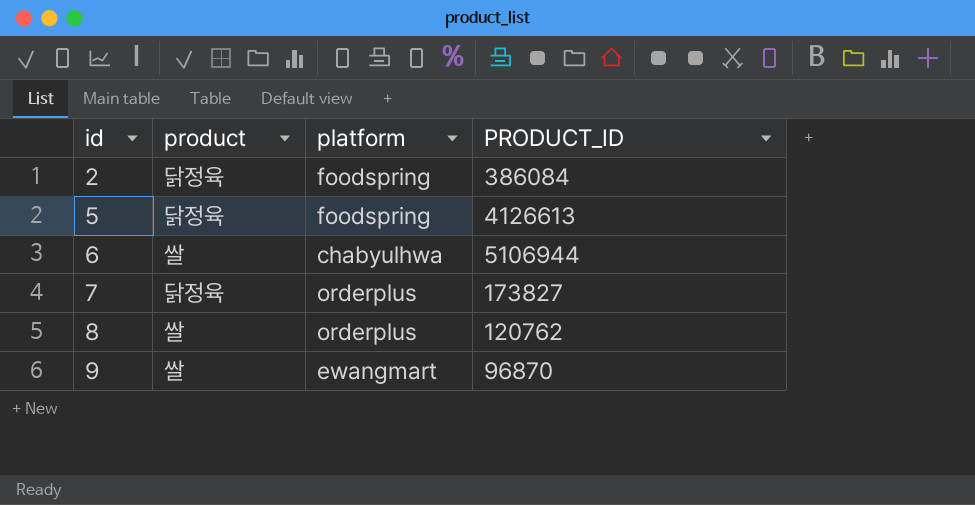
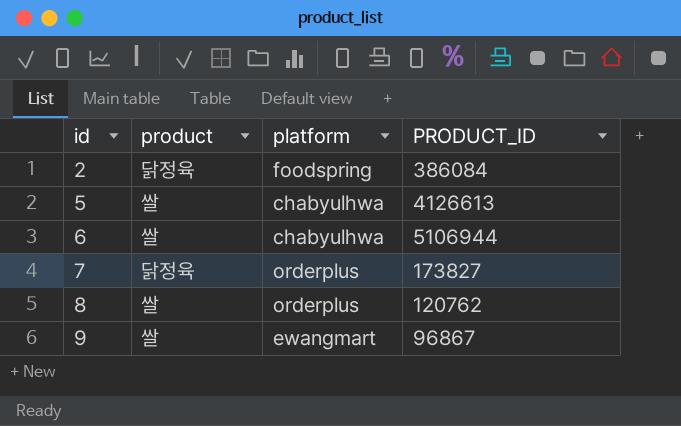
5 | product: 닭정육 -> 쌀
5 | platform: foodspring -> chabyulhwa
9 | PRODUCT_ID: 96870 -> 96867

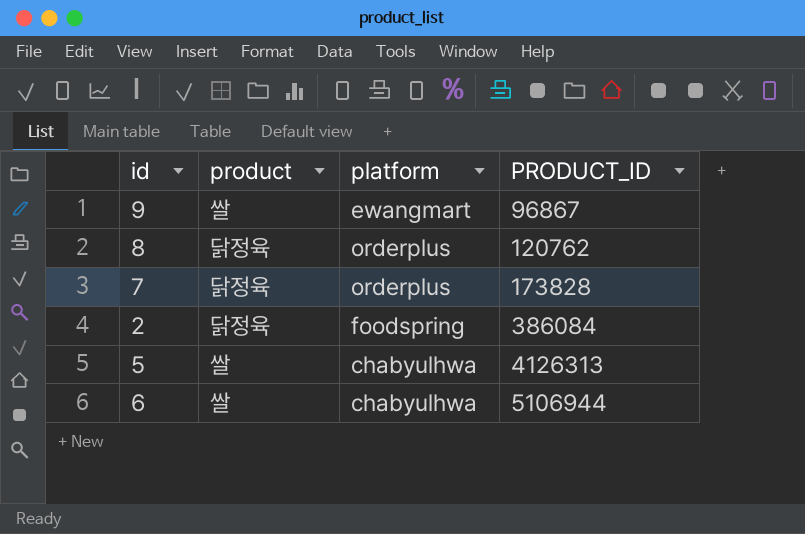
row order: id ascending -> PRODUCT_ID ascending
8 | product: 쌀 -> 닭정육
7 | PRODUCT_ID: 173827 -> 173828
5 | PRODUCT_ID: 4126613 -> 4126313

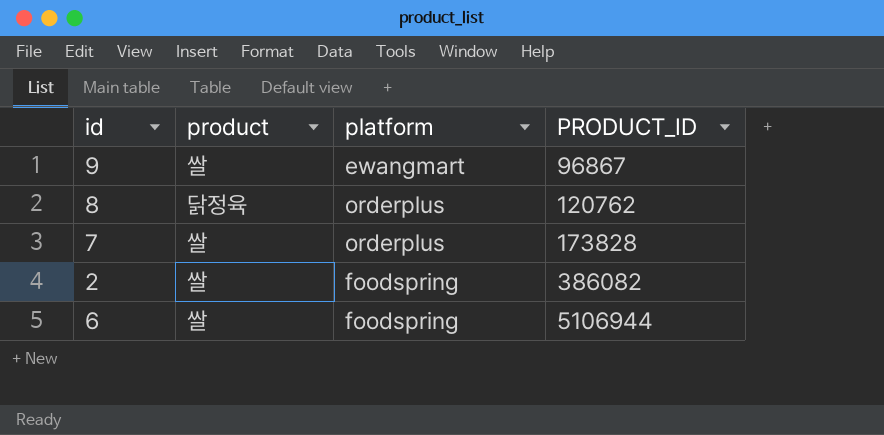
row 5: 쌀 | chabyulhwa | 4126313 -> none
7 | product: 닭정육 -> 쌀
2 | product: 닭정육 -> 쌀
2 | PRODUCT_ID: 386084 -> 386082
6 | platform: chabyulhwa -> foodspring

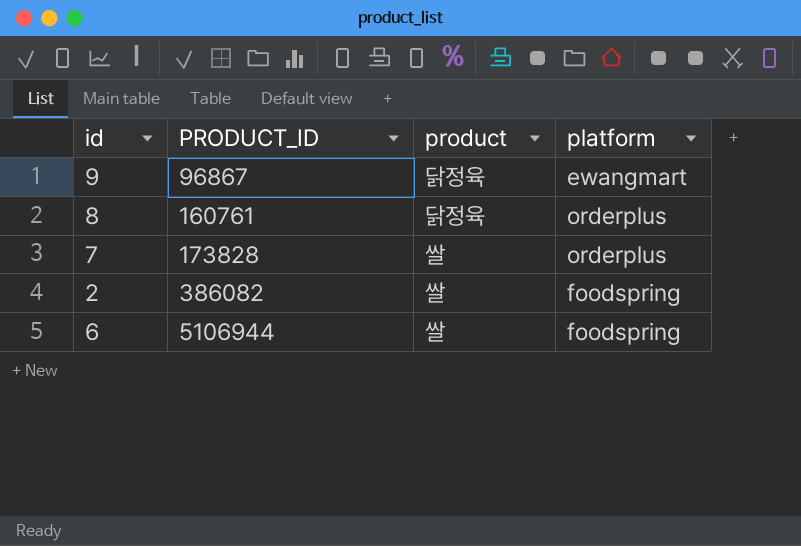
column PRODUCT_ID | position: 4 -> 2
9 | product: 쌀 -> 닭정육
8 | PRODUCT_ID: 120762 -> 160761

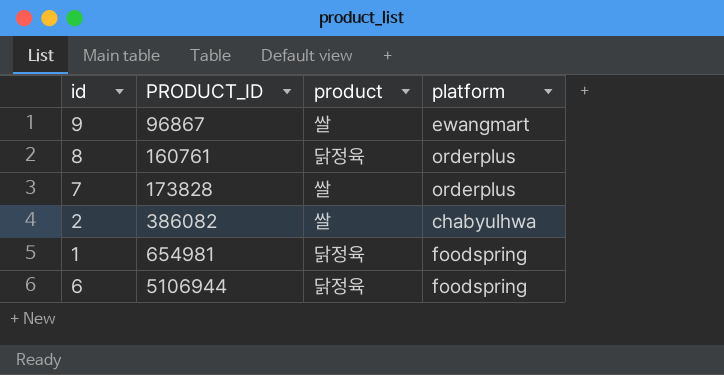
9 | product: 닭정육 -> 쌀
2 | platform: foodspring -> chabyulhwa
row 1: none -> 654981 | 닭정육 | foodspring
6 | product: 쌀 -> 닭정육

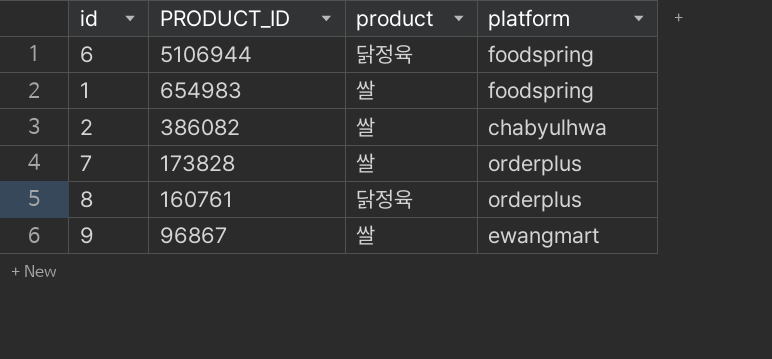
row order: PRODUCT_ID ascending -> PRODUCT_ID descending
1 | PRODUCT_ID: 654981 -> 654983
1 | product: 닭정육 -> 쌀

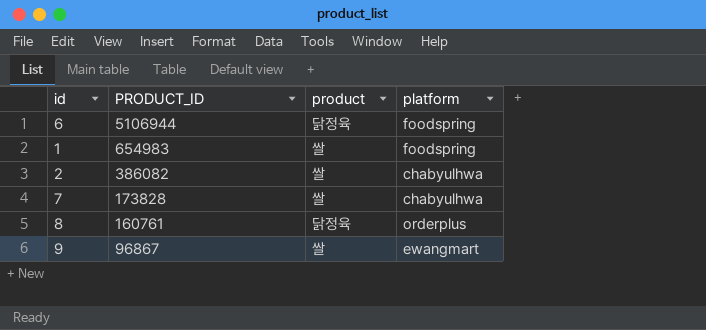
7 | platform: orderplus -> chabyulhwa

